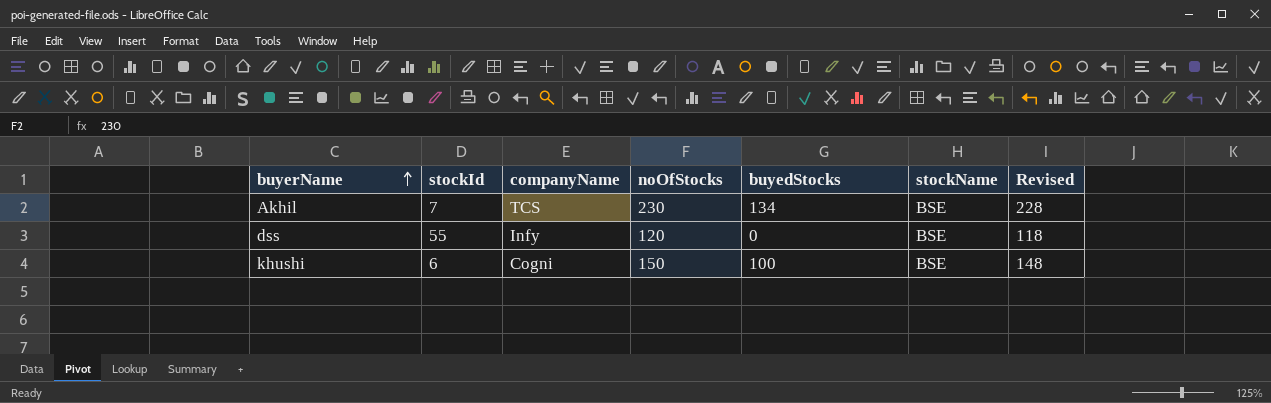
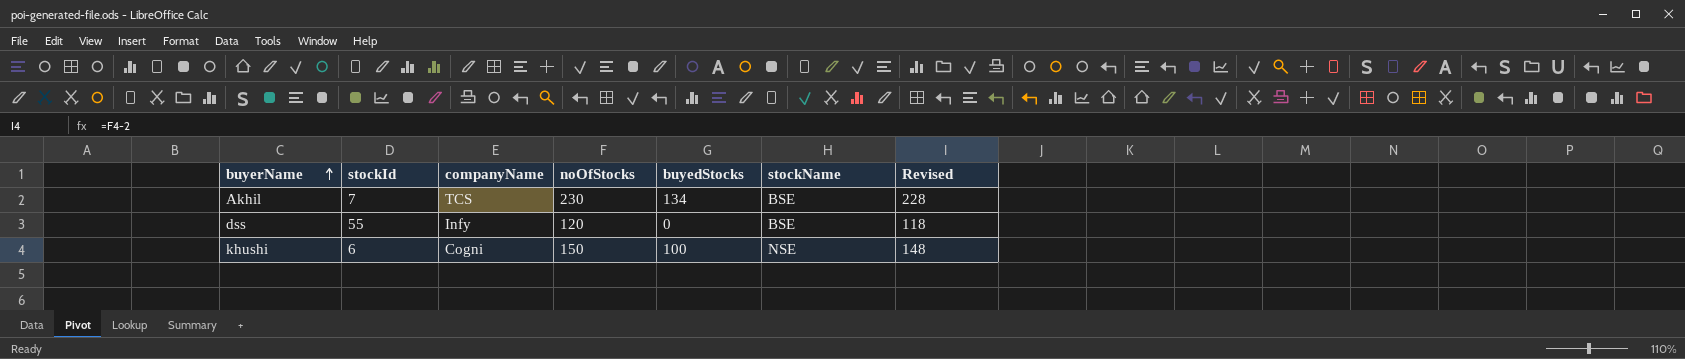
khushi | stockName: BSE -> NSE

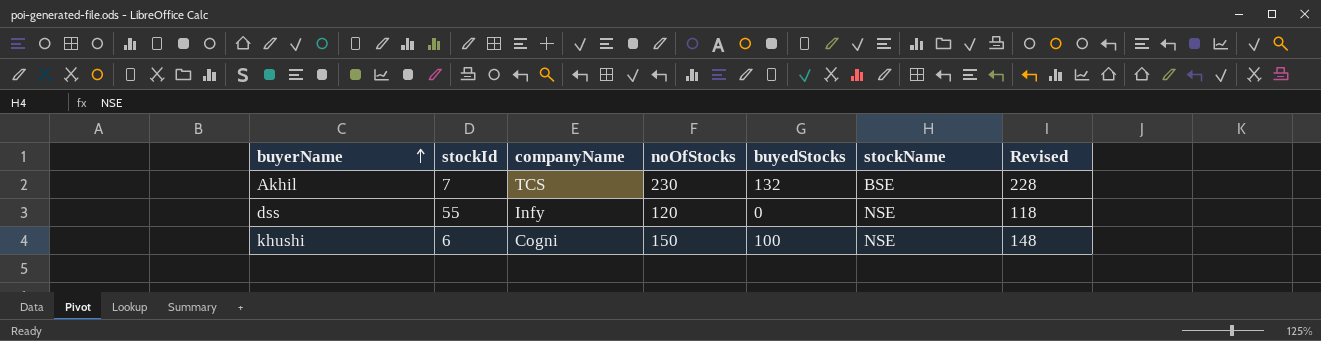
Akhil | buyedStocks: 134 -> 132
dss | stockName: BSE -> NSE

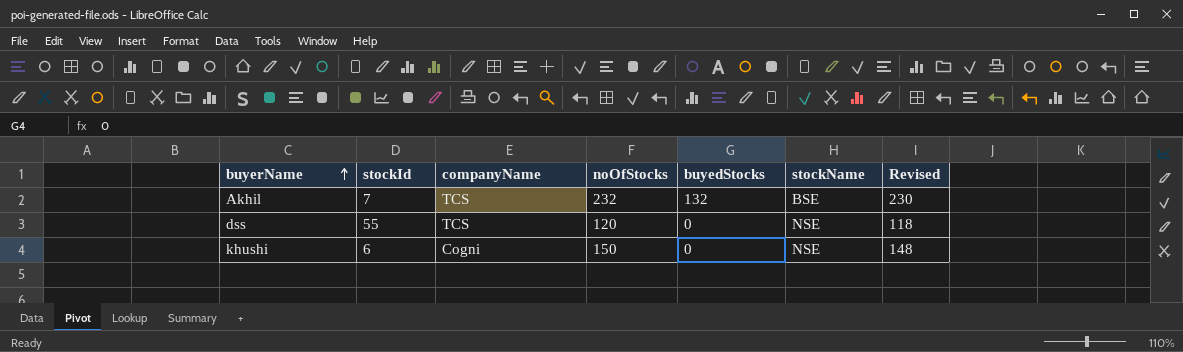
Akhil | noOfStocks: 230 -> 232
Akhil | Revised: 228 -> 230
dss | companyName: Infy -> TCS
khushi | buyedStocks: 100 -> 0

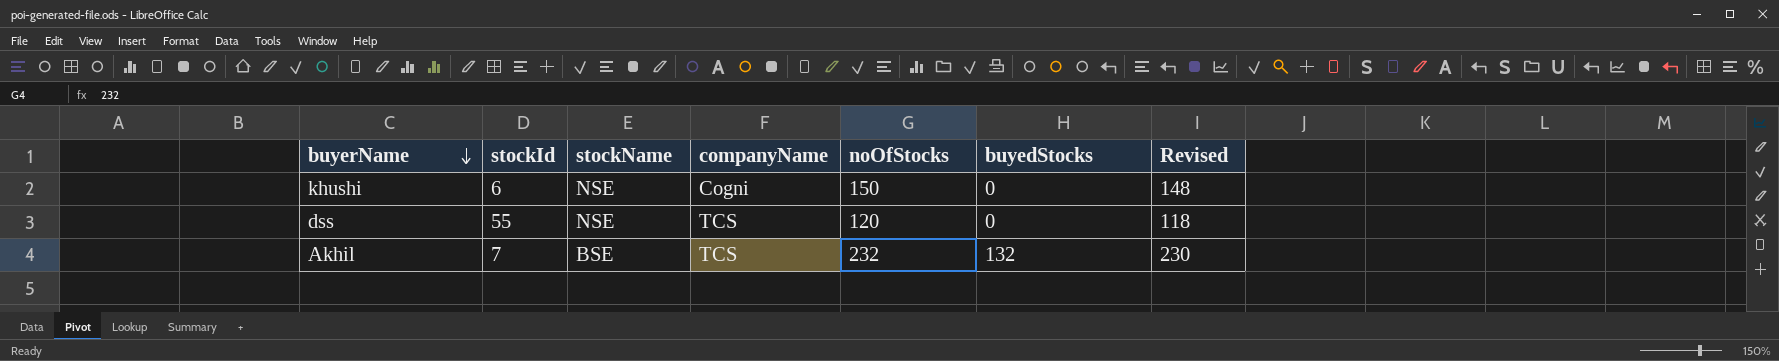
row order: buyerName ascending -> buyerName descending
column stockName | position: 6 -> 3

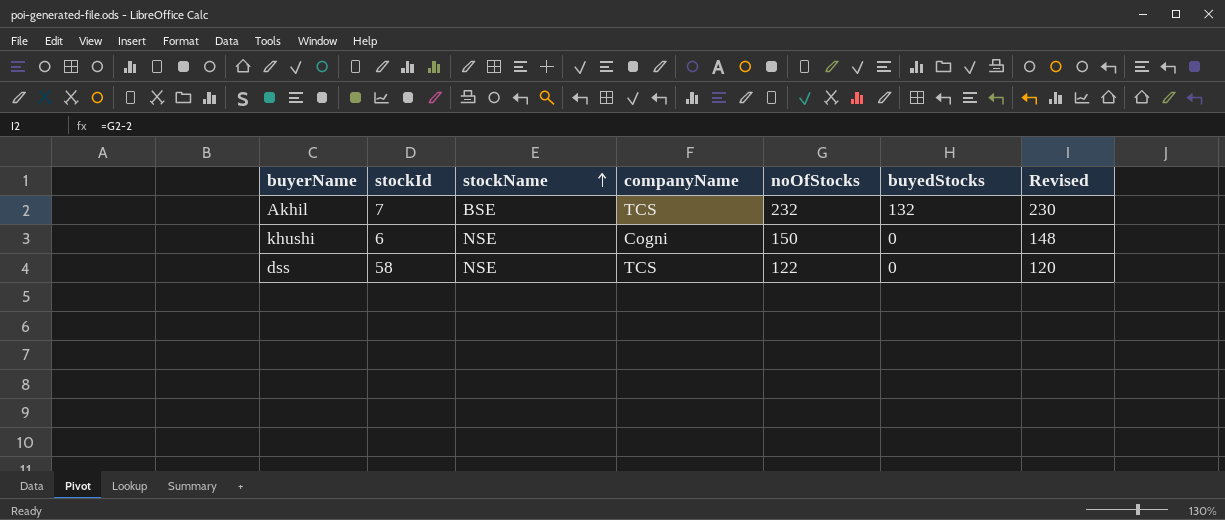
row order: buyerName descending -> stockName ascending
dss | stockId: 55 -> 58
dss | noOfStocks: 120 -> 122
dss | Revised: 118 -> 120

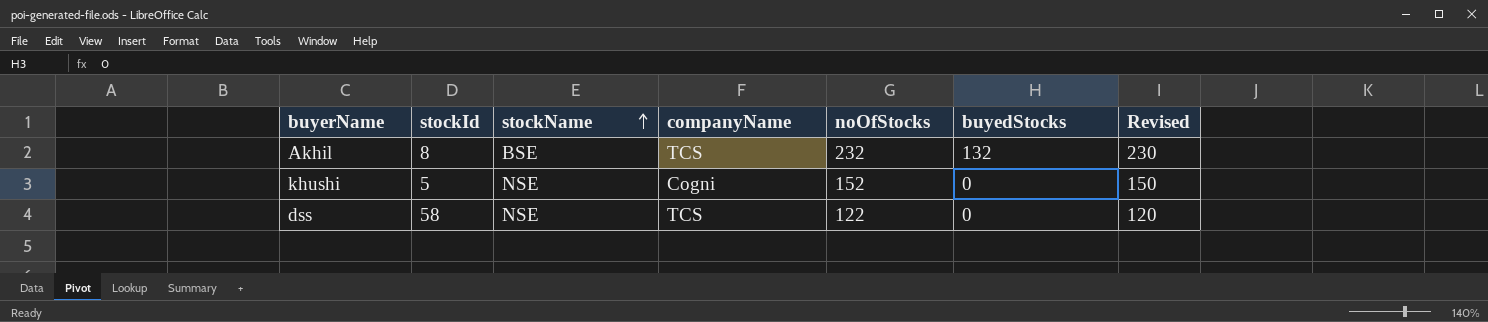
Akhil | stockId: 7 -> 8
khushi | stockId: 6 -> 5
khushi | noOfStocks: 150 -> 152
khushi | Revised: 148 -> 150

